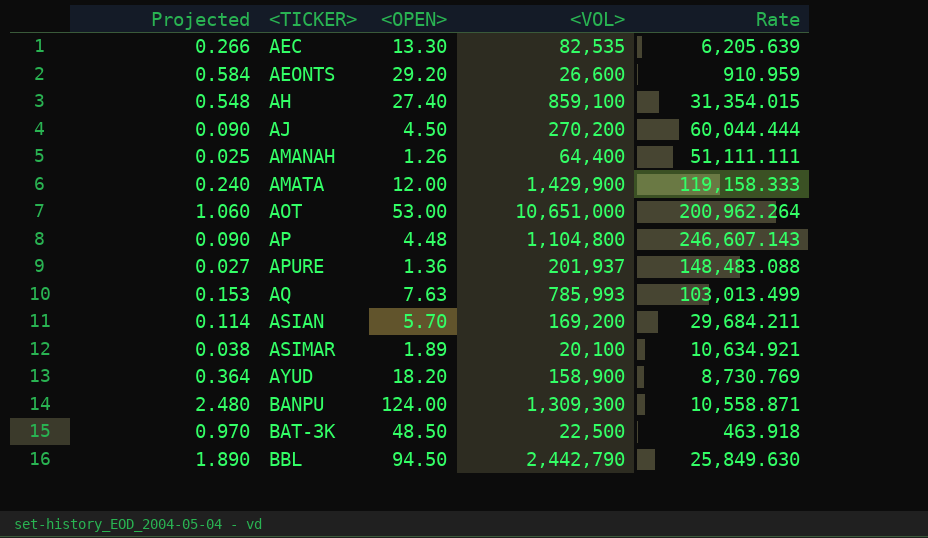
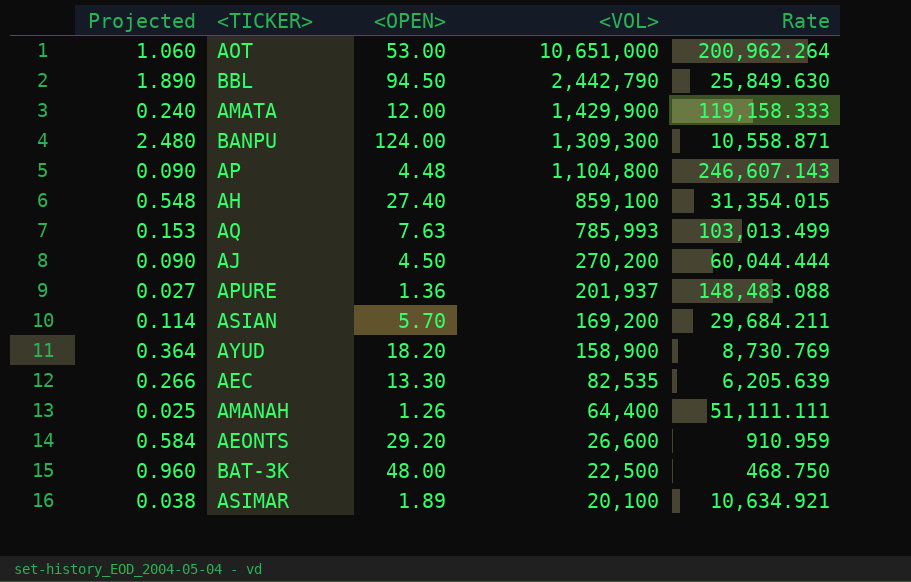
row order: <TICKER> ascending -> <VOL> descending
BAT-3K | Projected: 0.970 -> 0.960
BAT-3K | <OPEN>: 48.50 -> 48.00
BAT-3K | Rate: 463.918 -> 468.750

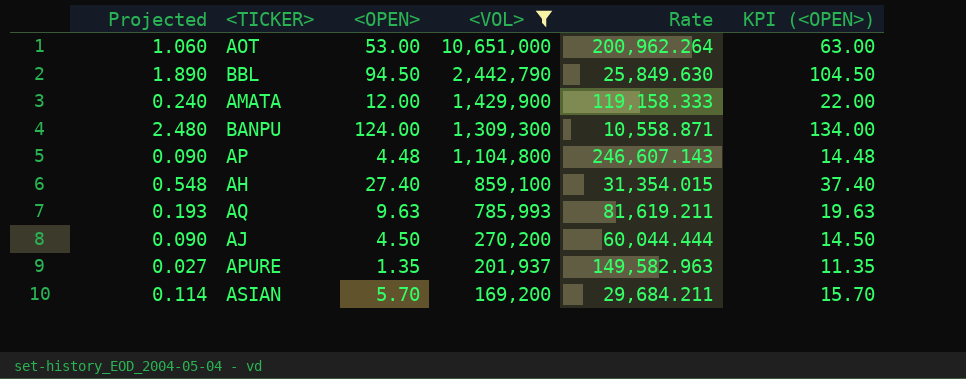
filter: none -> <VOL> >= 169,200
column KPI (<OPEN>) | formula: none -> [<OPEN>] + 10
AQ | Projected: 0.153 -> 0.193
AQ | <OPEN>: 7.63 -> 9.63
AQ | Rate: 103,013.499 -> 81,619.211
APURE | <OPEN>: 1.36 -> 1.35
APURE | Rate: 148,483.088 -> 149,582.963

